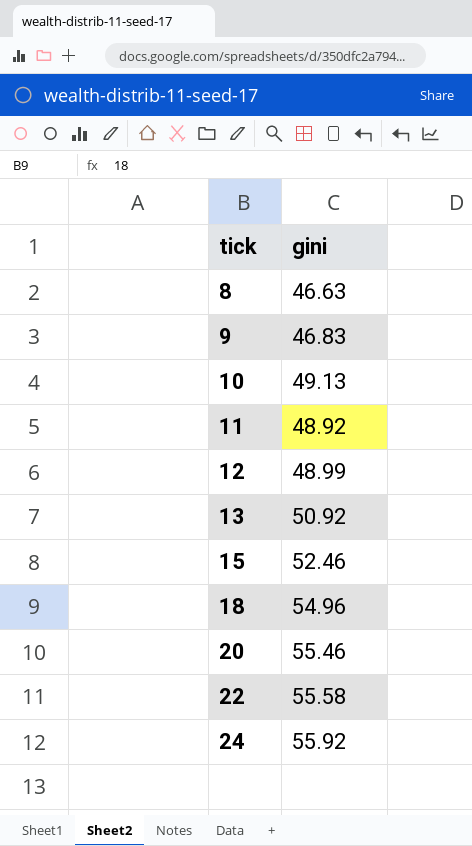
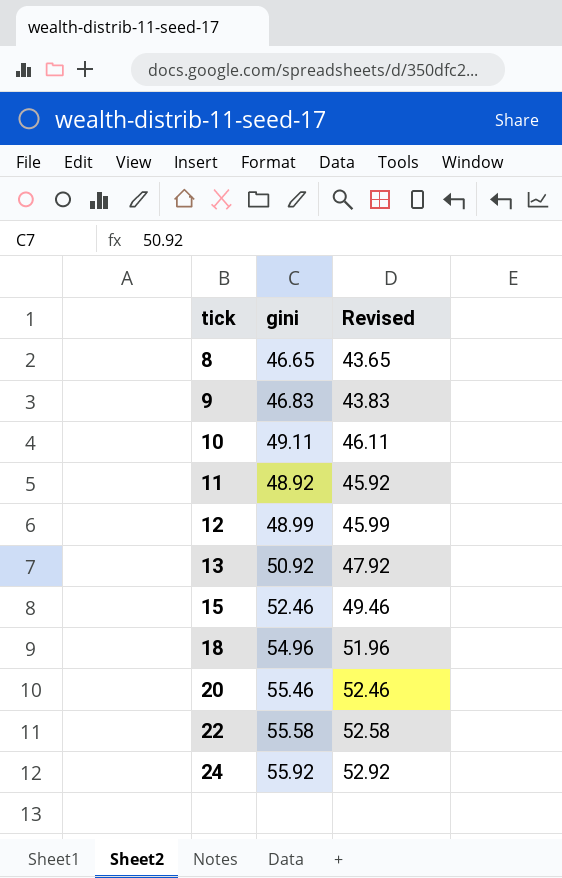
column Revised | formula: none -> [gini] - 3
8 | gini: 46.63 -> 46.65
10 | gini: 49.13 -> 49.11

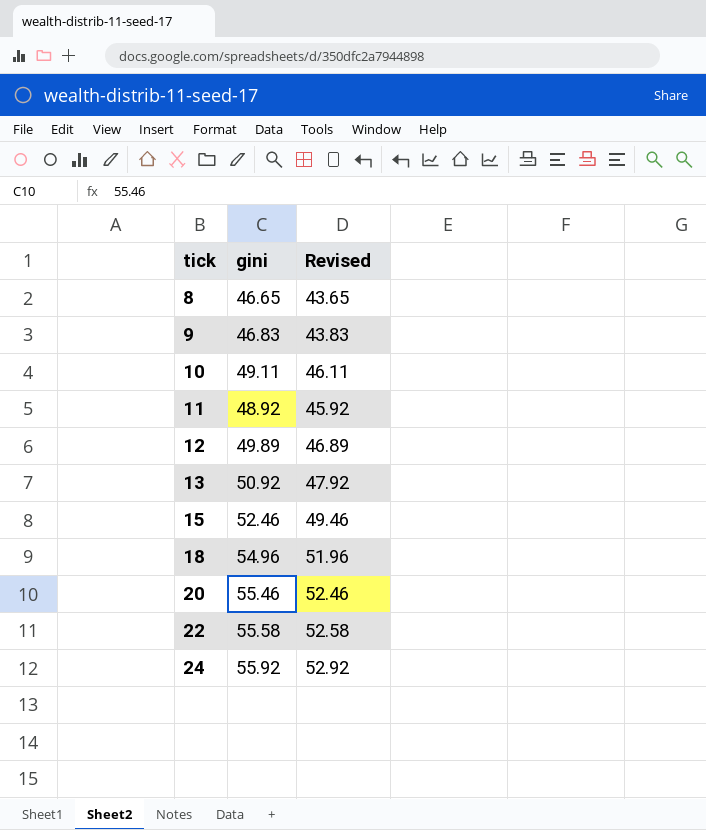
12 | gini: 48.99 -> 49.89
12 | Revised: 45.99 -> 46.89

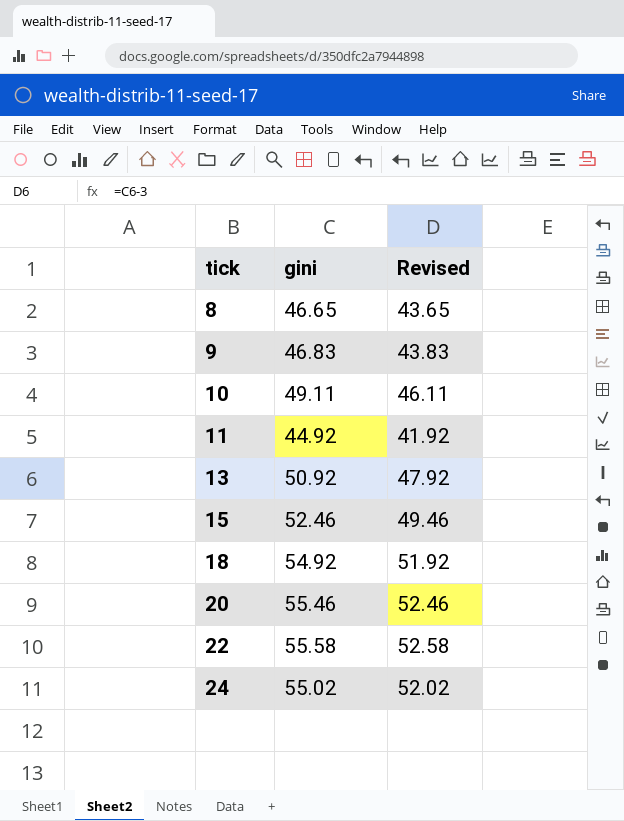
row 12: 49.89 | 46.89 -> none
11 | gini: 48.92 -> 44.92
11 | Revised: 45.92 -> 41.92
18 | gini: 54.96 -> 54.92
18 | Revised: 51.96 -> 51.92
24 | gini: 55.92 -> 55.02
24 | Revised: 52.92 -> 52.02

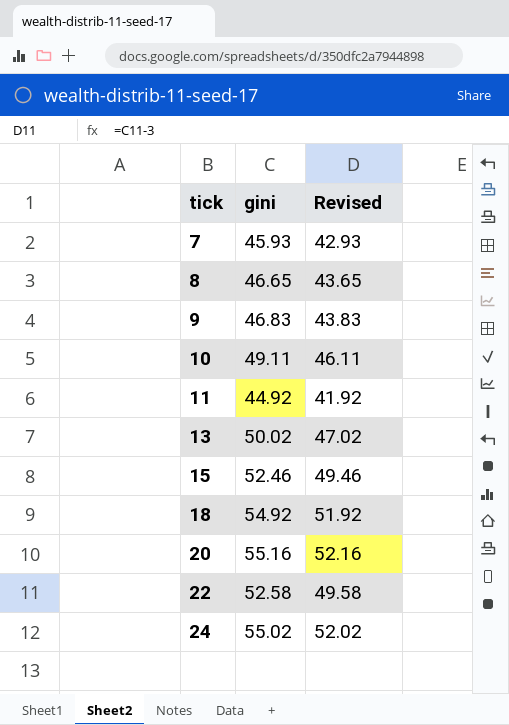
row 7: none -> 45.93 | 42.93
13 | gini: 50.92 -> 50.02
13 | Revised: 47.92 -> 47.02
20 | gini: 55.46 -> 55.16
20 | Revised: 52.46 -> 52.16
22 | gini: 55.58 -> 52.58
22 | Revised: 52.58 -> 49.58

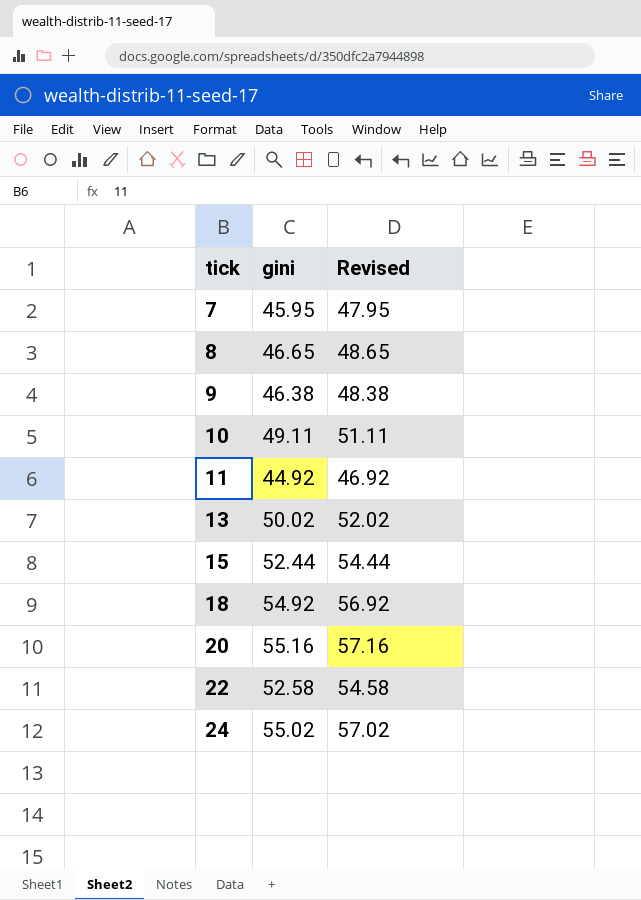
column Revised | formula: [gini] - 3 -> [gini] + 2
7 | gini: 45.93 -> 45.95
9 | gini: 46.83 -> 46.38
15 | gini: 52.46 -> 52.44

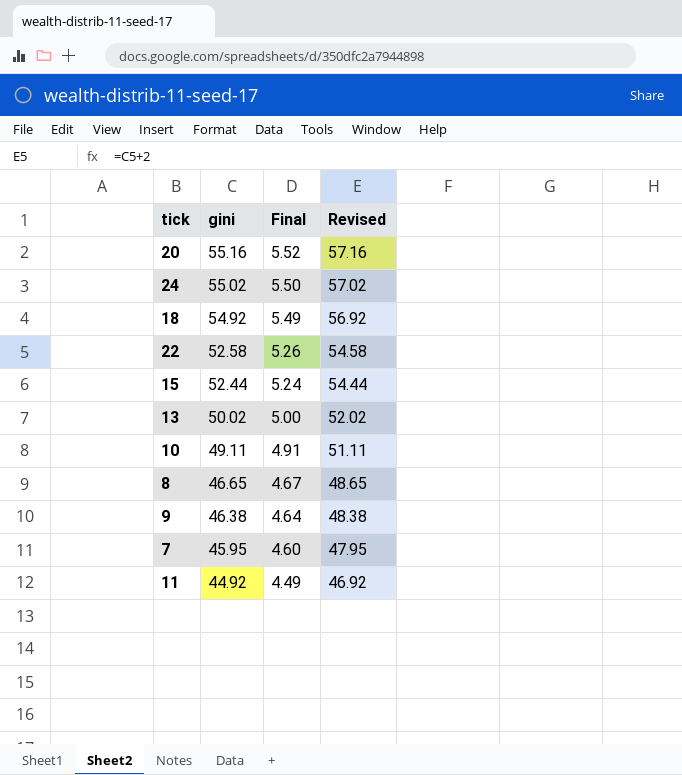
row order: tick ascending -> gini descending
column Final | formula: none -> [gini] * 0.1

